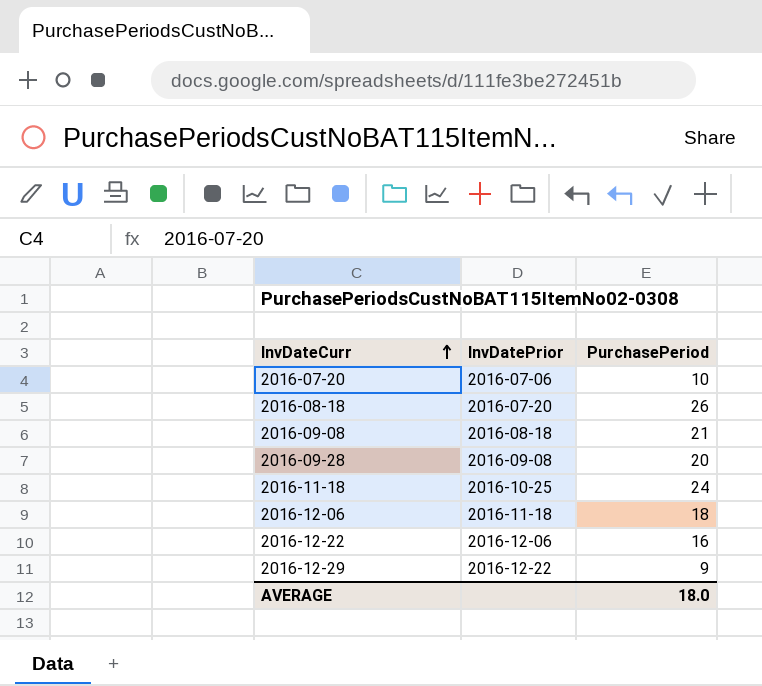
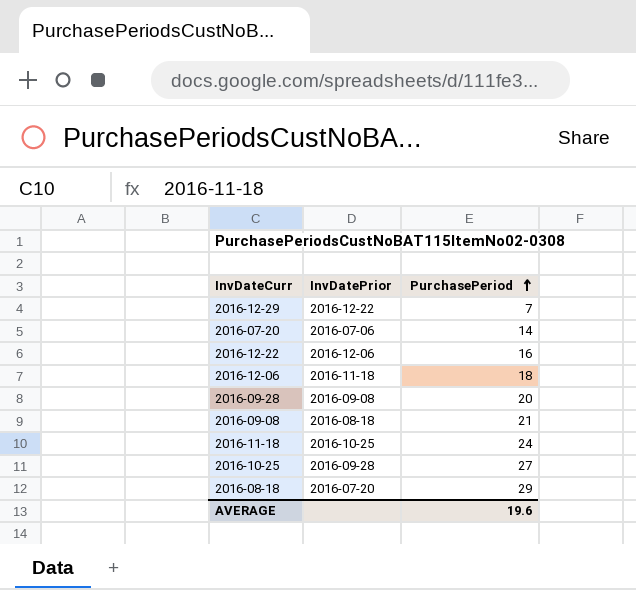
row order: InvDateCurr ascending -> PurchasePeriod ascending
2016-12-29 | PurchasePeriod: 9 -> 7
2016-07-20 | PurchasePeriod: 10 -> 14
row 2016-10-25: none -> 2016-09-28 | 27
2016-08-18 | PurchasePeriod: 26 -> 29
AVERAGE | PurchasePeriod: 18.0 -> 19.6

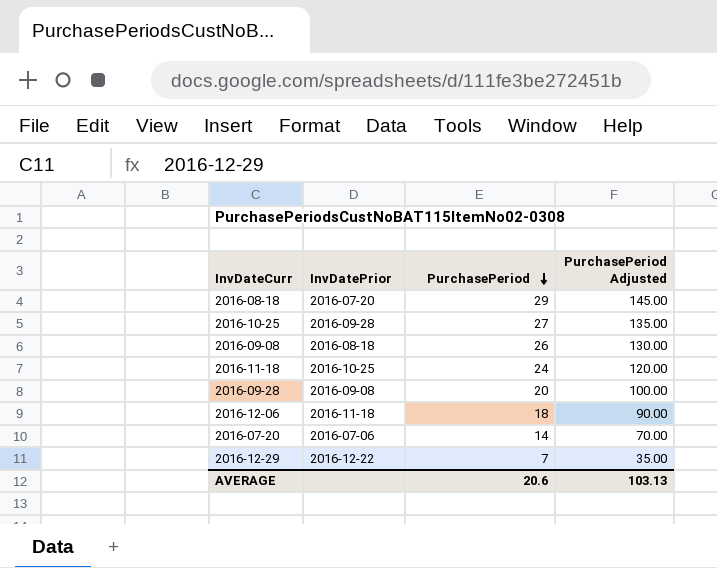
row order: PurchasePeriod ascending -> PurchasePeriod descending
column PurchasePeriod Adjusted | formula: none -> [PurchasePeriod] * 5
row 2016-12-22: 2016-12-06 | 16 -> none
2016-09-08 | PurchasePeriod: 21 -> 26
AVERAGE | PurchasePeriod: 19.6 -> 20.6

